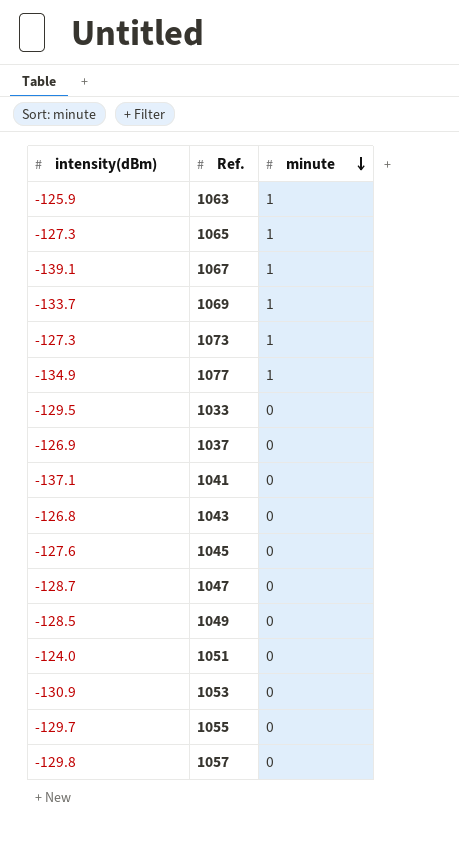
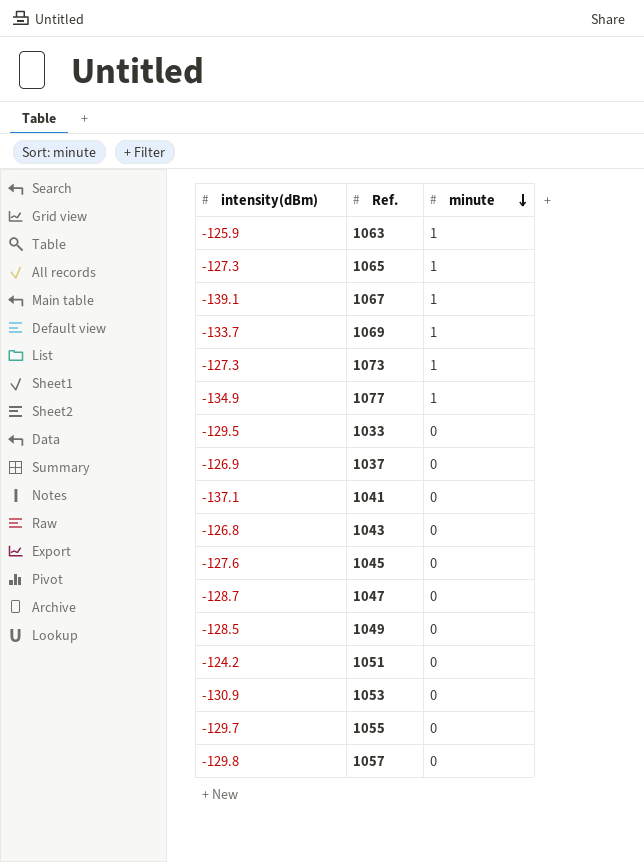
1051 | intensity(dBm): -124.0 -> -124.2

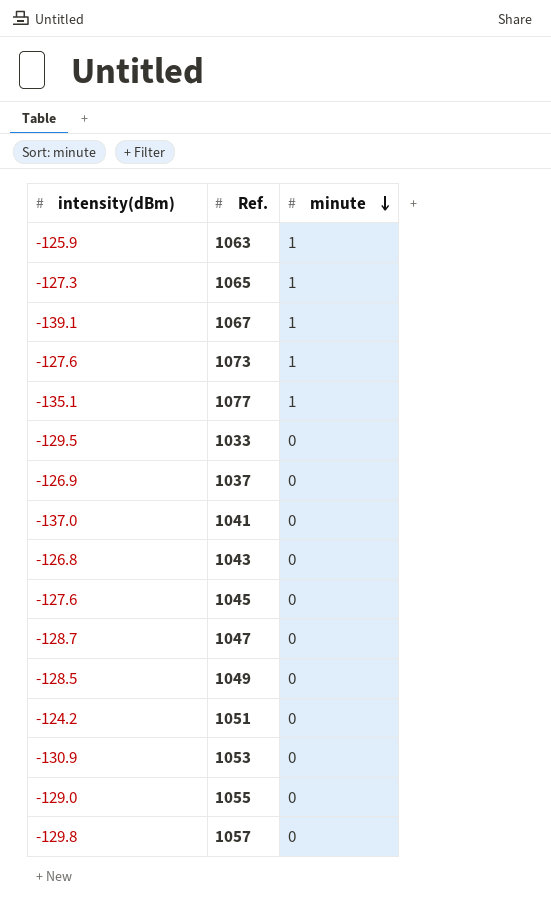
row 1069: -133.7 | 1 -> none
1073 | intensity(dBm): -127.3 -> -127.6
1077 | intensity(dBm): -134.9 -> -135.1
1041 | intensity(dBm): -137.1 -> -137.0
1055 | intensity(dBm): -129.7 -> -129.0

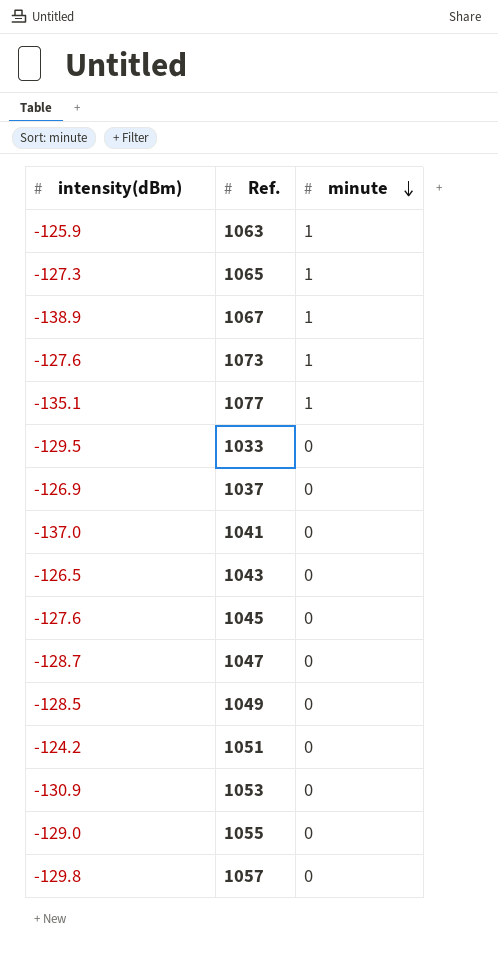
1067 | intensity(dBm): -139.1 -> -138.9
1043 | intensity(dBm): -126.8 -> -126.5

